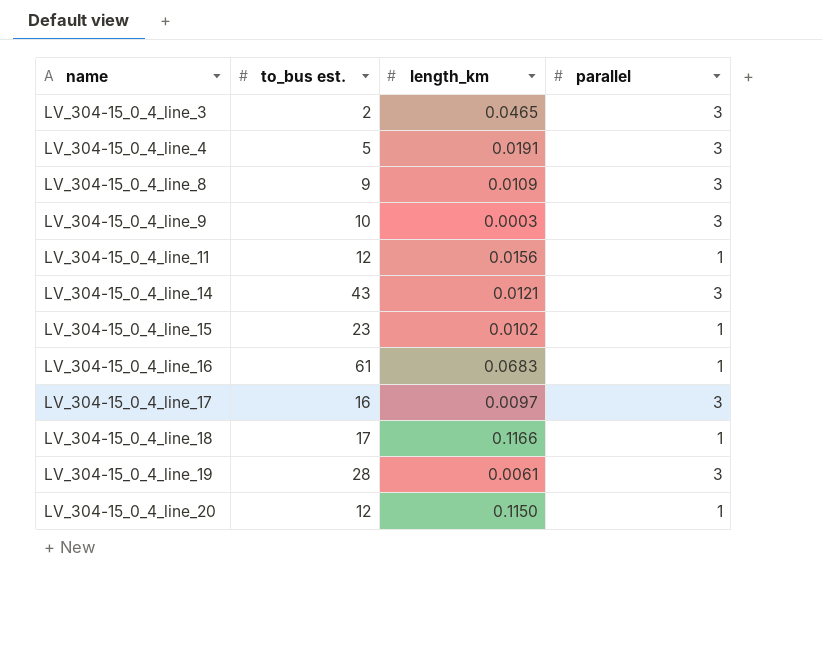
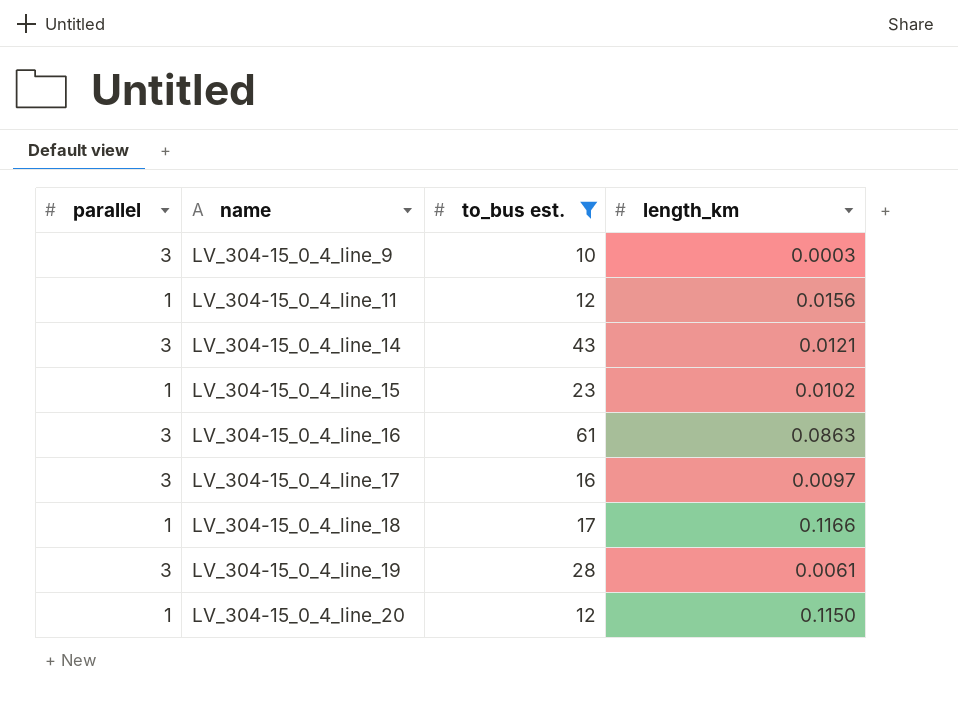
filter: none -> to_bus est. >= 10
column parallel | position: 4 -> 1
LV_304-15_0_4_line_16 | parallel: 1 -> 3
LV_304-15_0_4_line_16 | length_km: 0.0683 -> 0.0863

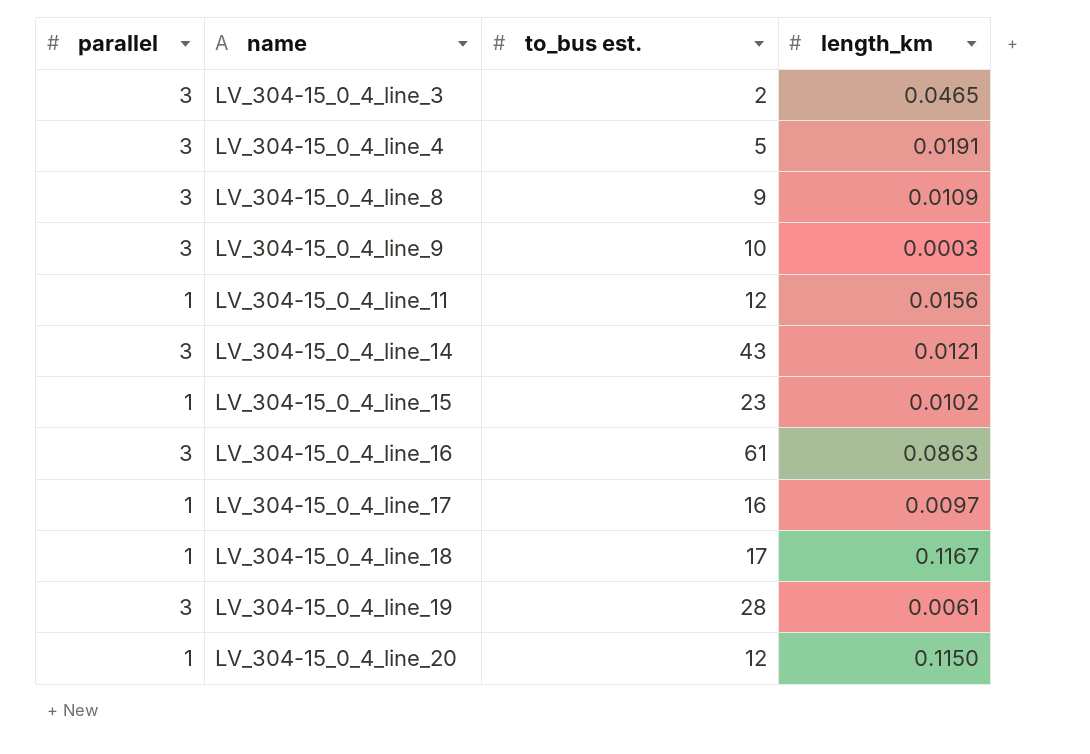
filter: to_bus est. >= 10 -> none
LV_304-15_0_4_line_17 | parallel: 3 -> 1
LV_304-15_0_4_line_18 | length_km: 0.1166 -> 0.1167

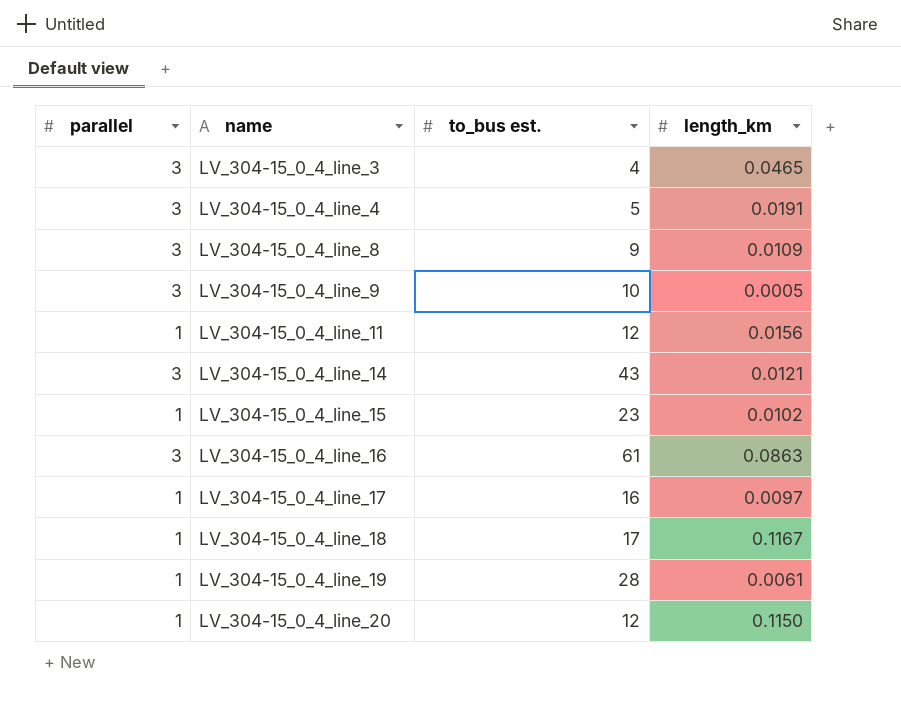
LV_304-15_0_4_line_3 | to_bus est.: 2 -> 4
LV_304-15_0_4_line_9 | length_km: 0.0003 -> 0.0005
LV_304-15_0_4_line_19 | parallel: 3 -> 1

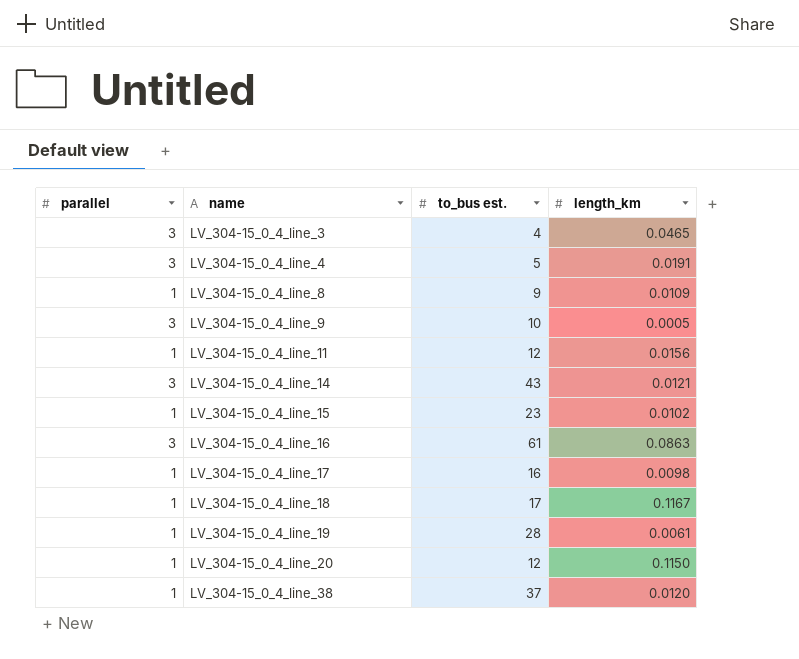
LV_304-15_0_4_line_8 | parallel: 3 -> 1
LV_304-15_0_4_line_17 | length_km: 0.0097 -> 0.0098
row LV_304-15_0_4_line_38: none -> 1 | 37 | 0.0120

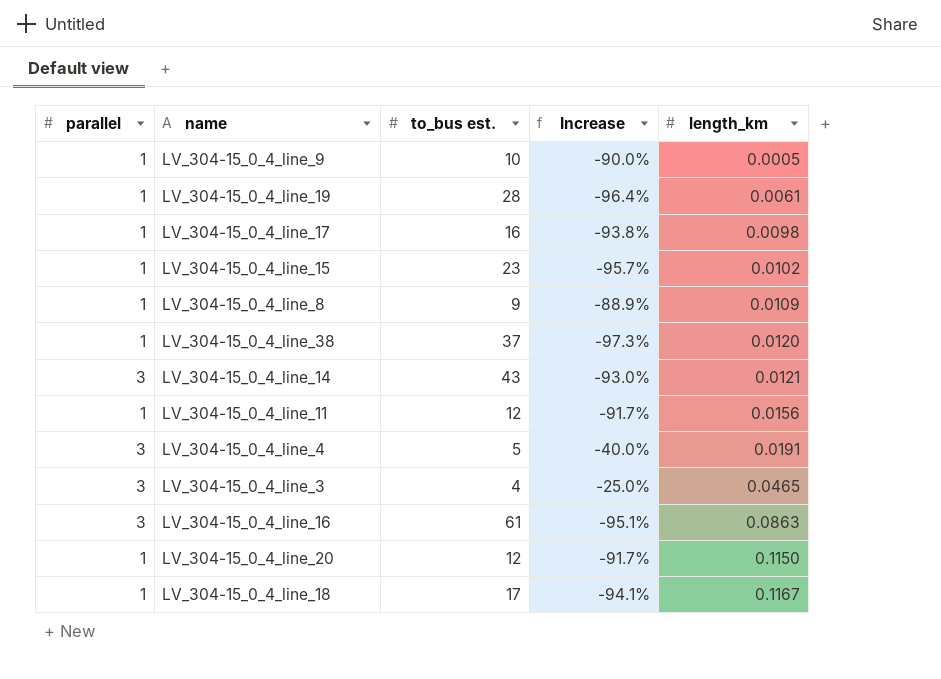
row order: name ascending -> length_km ascending
column Increase | formula: none -> ([parallel] - [to_bus est.]) / [to_bus est.]
LV_304-15_0_4_line_9 | parallel: 3 -> 1

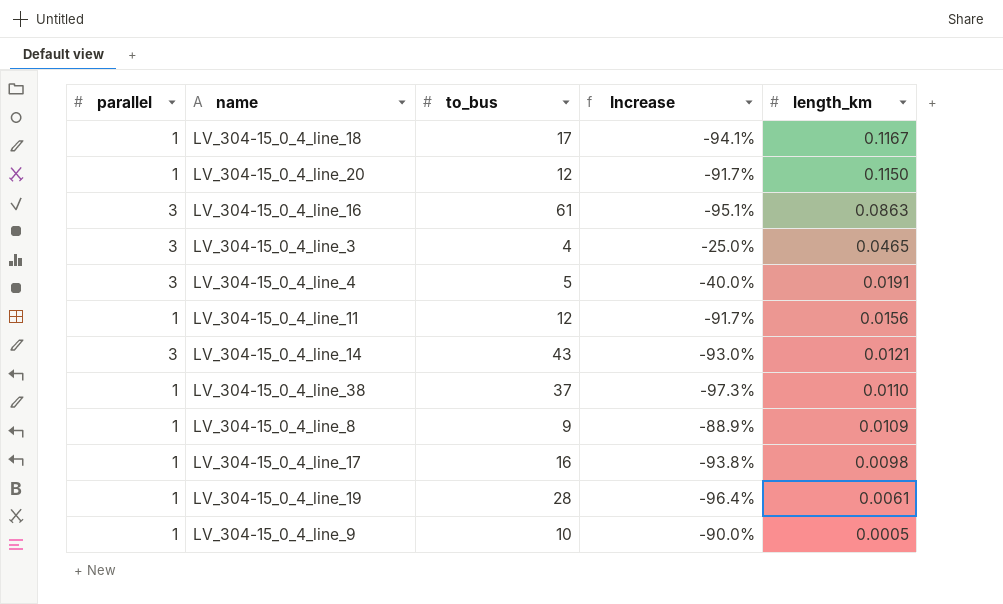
row order: length_km ascending -> length_km descending
column name: to_bus est. -> to_bus
row LV_304-15_0_4_line_15: 1 | 23 | -95.7% | 0.0102 -> none
LV_304-15_0_4_line_38 | length_km: 0.0120 -> 0.0110

